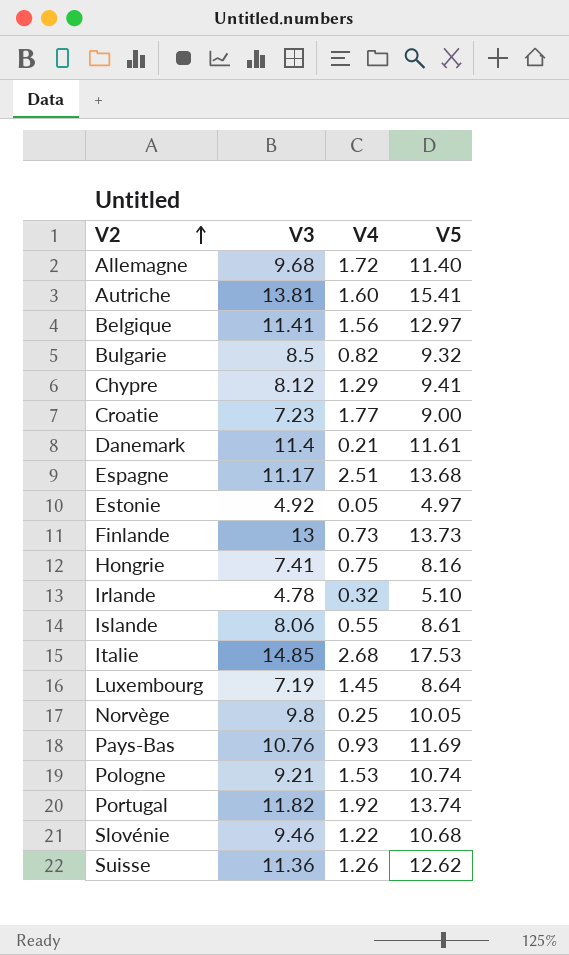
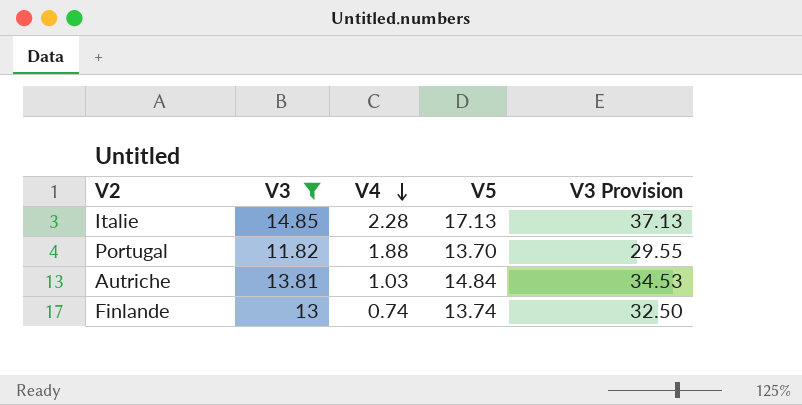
filter: none -> V3 >= 11.82
row order: V2 ascending -> V4 descending
column V3 Provision | formula: none -> [V3] * 2.5
Italie | V4: 2.68 -> 2.28
Italie | V5: 17.53 -> 17.13
Portugal | V4: 1.92 -> 1.88
Portugal | V5: 13.74 -> 13.70
Autriche | V4: 1.60 -> 1.03
Autriche | V5: 15.41 -> 14.84
Finlande | V4: 0.73 -> 0.74
Finlande | V5: 13.73 -> 13.74

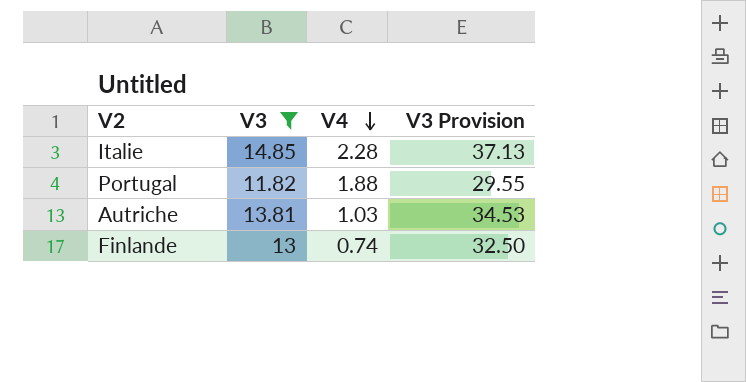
column V5 | formula: [V3] + [V4] -> none

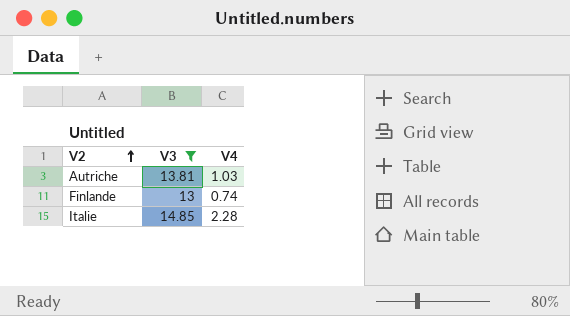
row order: V4 descending -> V2 ascending
column V3 Provision | formula: [V3] * 2.5 -> none
row Portugal: 11.82 | 1.88 | 29.55 -> none

